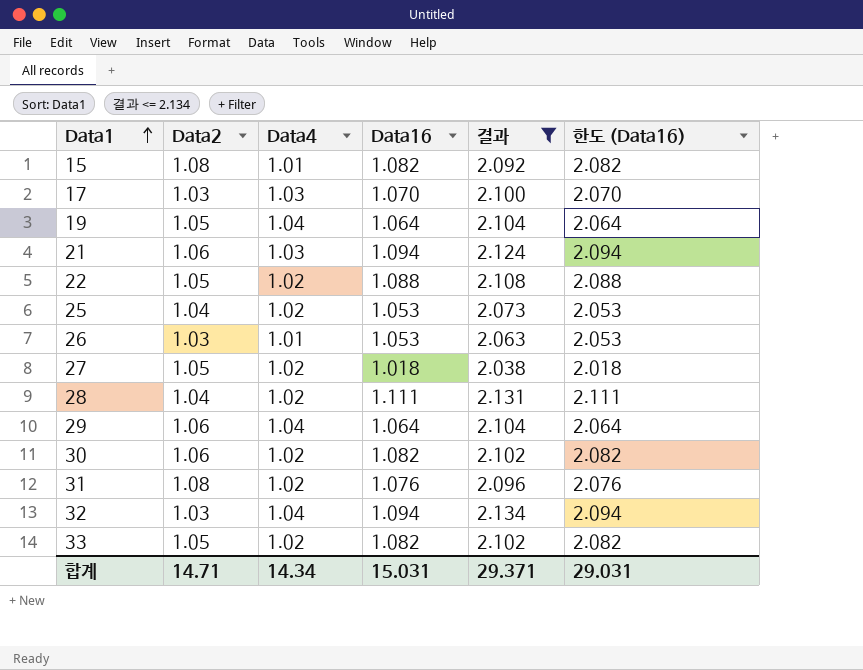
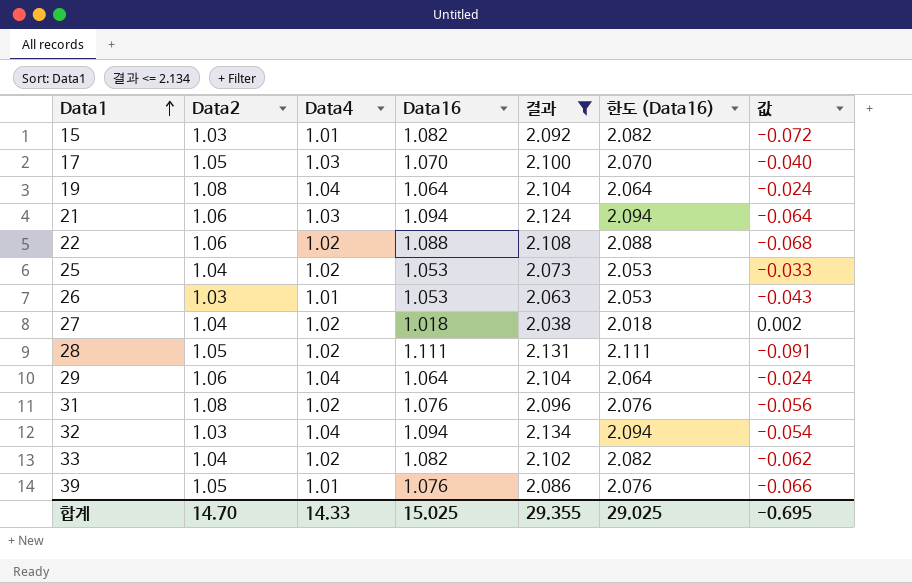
column 값 | formula: none -> [Data4] - [Data16]
row 30: 1.06 | 1.02 | 1.082 | 2.102 | 2.082 -> none
15 | Data2: 1.08 -> 1.03
17 | Data2: 1.03 -> 1.05
19 | Data2: 1.05 -> 1.08
22 | Data2: 1.05 -> 1.06
27 | Data2: 1.05 -> 1.04
28 | Data2: 1.04 -> 1.05
33 | Data2: 1.05 -> 1.04
row 39: none -> 1.05 | 1.01 | 1.076 | 2.086 | 2.076 | -0.066
합계 | Data2: 14.71 -> 14.70
합계 | Data4: 14.34 -> 14.33
합계 | Data16: 15.031 -> 15.025
합계 | 결과: 29.371 -> 29.355
합계 | 한도 (Data16): 29.031 -> 29.025

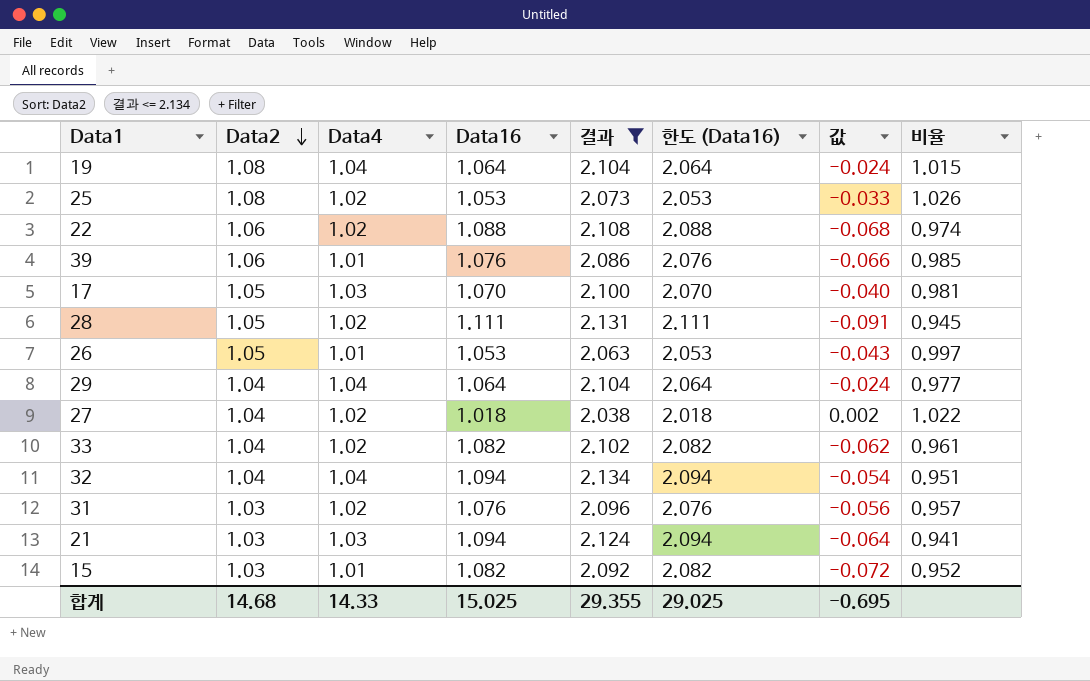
row order: Data1 ascending -> Data2 descending
column 비율 | formula: none -> [Data2] / [Data16]
25 | Data2: 1.04 -> 1.08
39 | Data2: 1.05 -> 1.06
26 | Data2: 1.03 -> 1.05
29 | Data2: 1.06 -> 1.04
32 | Data2: 1.03 -> 1.04
31 | Data2: 1.08 -> 1.03
21 | Data2: 1.06 -> 1.03
합계 | Data2: 14.70 -> 14.68

